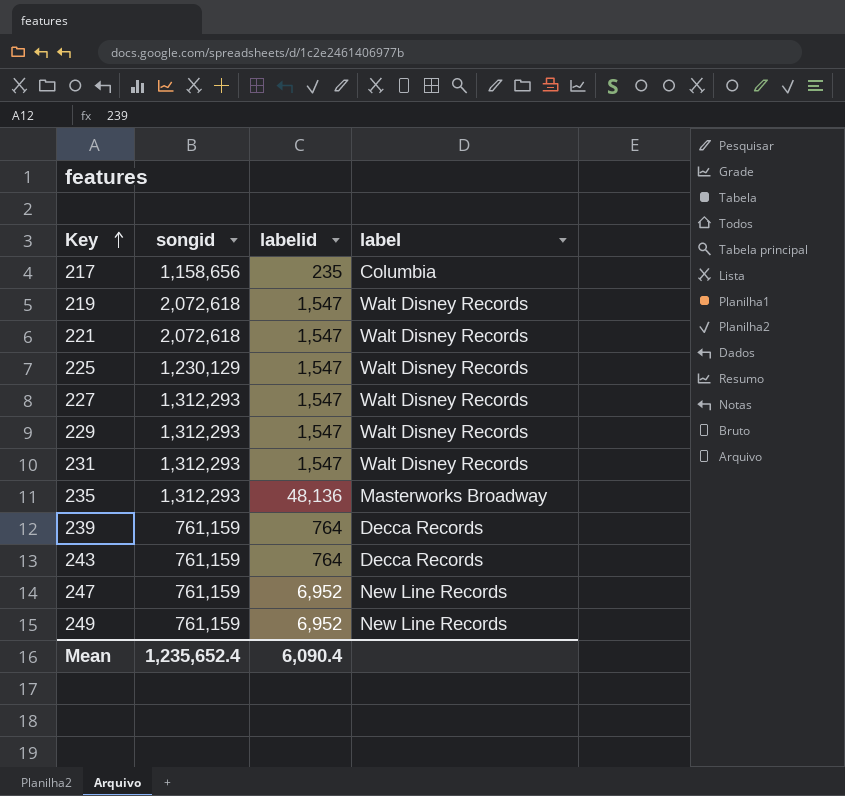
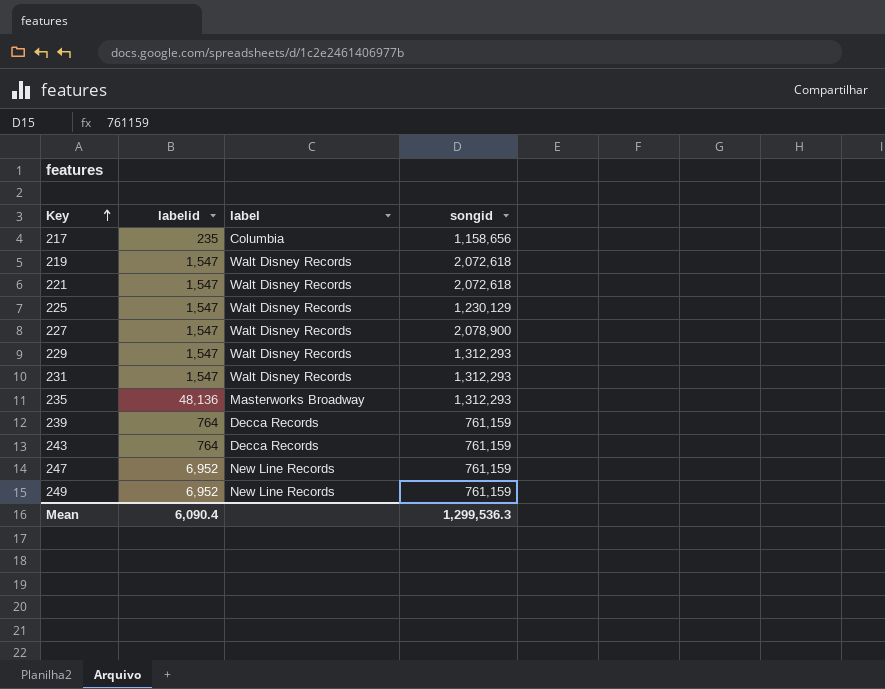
column songid | position: 2 -> 4
227 | songid: 1,312,293 -> 2,078,900
Mean | songid: 1,235,652.4 -> 1,299,536.3

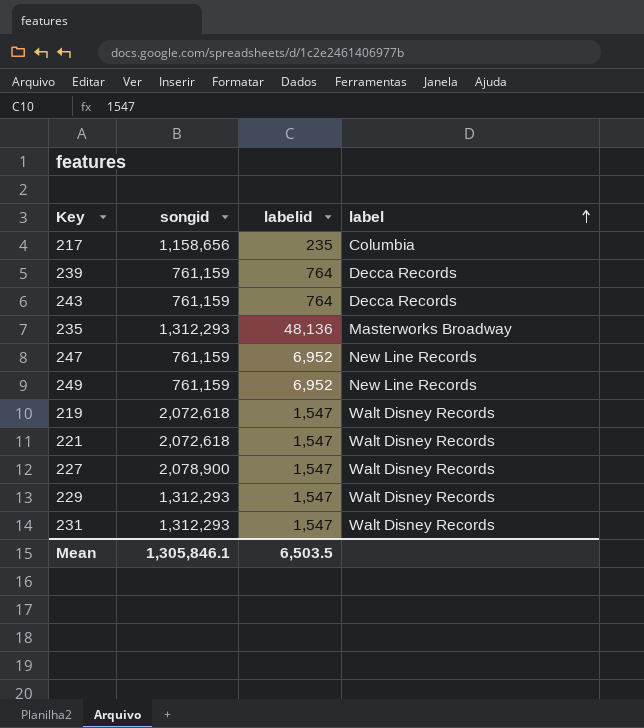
row order: Key ascending -> label ascending
column songid | position: 4 -> 2
row 225: 1,547 | Walt Disney Records | 1,230,129 -> none
Mean | songid: 1,299,536.3 -> 1,305,846.1
Mean | labelid: 6,090.4 -> 6,503.5

